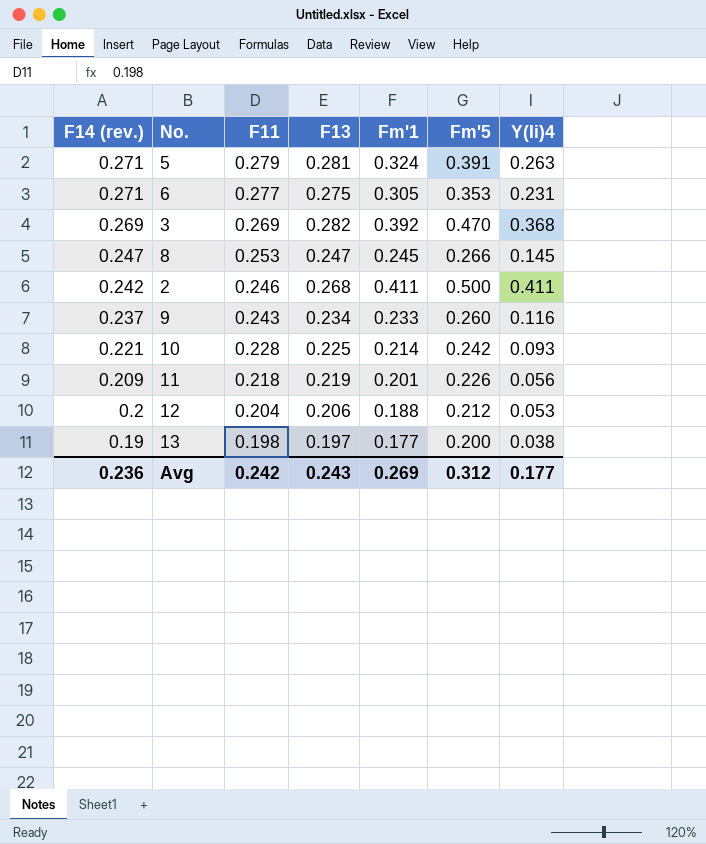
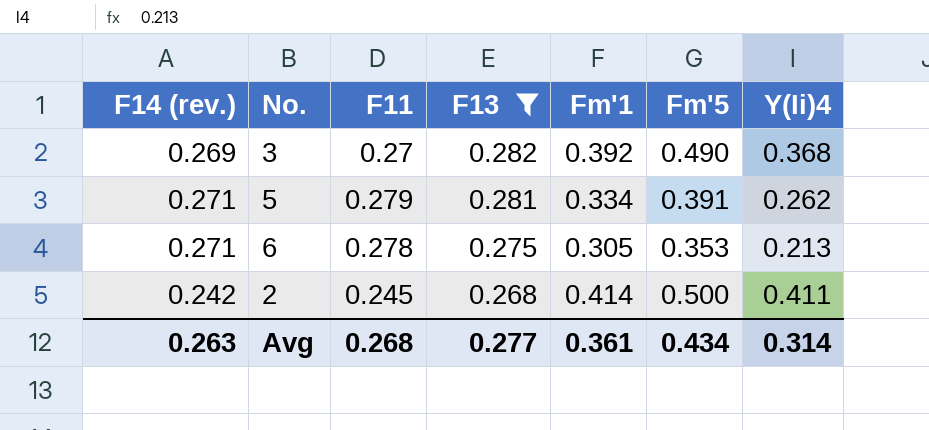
filter: none -> F13 >= 0.268
row order: F14 (rev.) descending -> F13 descending
3 | F11: 0.269 -> 0.27
3 | Fm'5: 0.470 -> 0.490
5 | Fm'1: 0.324 -> 0.334
5 | Y(Ii)4: 0.263 -> 0.262
6 | F11: 0.277 -> 0.278
6 | Y(Ii)4: 0.231 -> 0.213
2 | F11: 0.246 -> 0.245
2 | Fm'1: 0.411 -> 0.414
Avg | F14 (rev.): 0.236 -> 0.263
Avg | F11: 0.242 -> 0.268
Avg | F13: 0.243 -> 0.277
Avg | Fm'1: 0.269 -> 0.361
Avg | Fm'5: 0.312 -> 0.434
Avg | Y(Ii)4: 0.177 -> 0.314

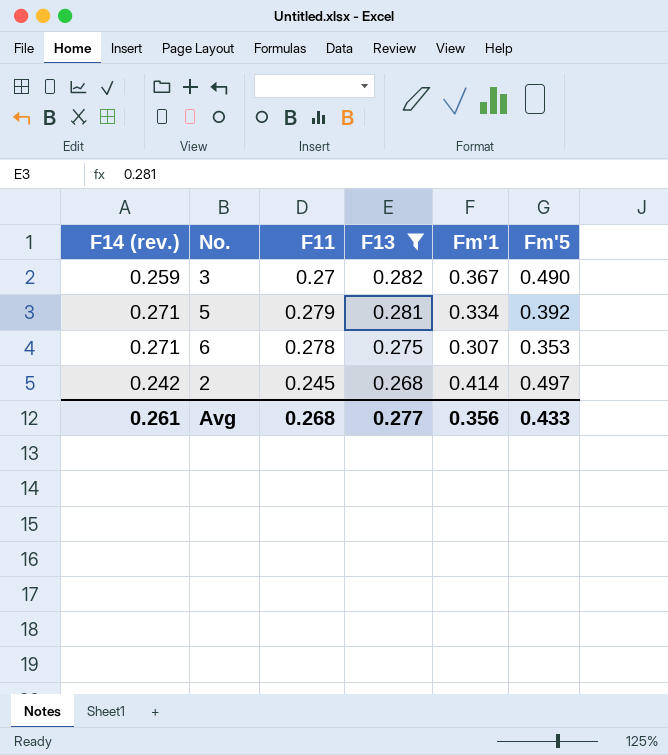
column Y(Ii)4 | position: 7 -> none
3 | F14 (rev.): 0.269 -> 0.259
3 | Fm'1: 0.392 -> 0.367
5 | Fm'5: 0.391 -> 0.392
6 | Fm'1: 0.305 -> 0.307
2 | Fm'5: 0.500 -> 0.497
Avg | F14 (rev.): 0.263 -> 0.261
Avg | Fm'1: 0.361 -> 0.356
Avg | Fm'5: 0.434 -> 0.433

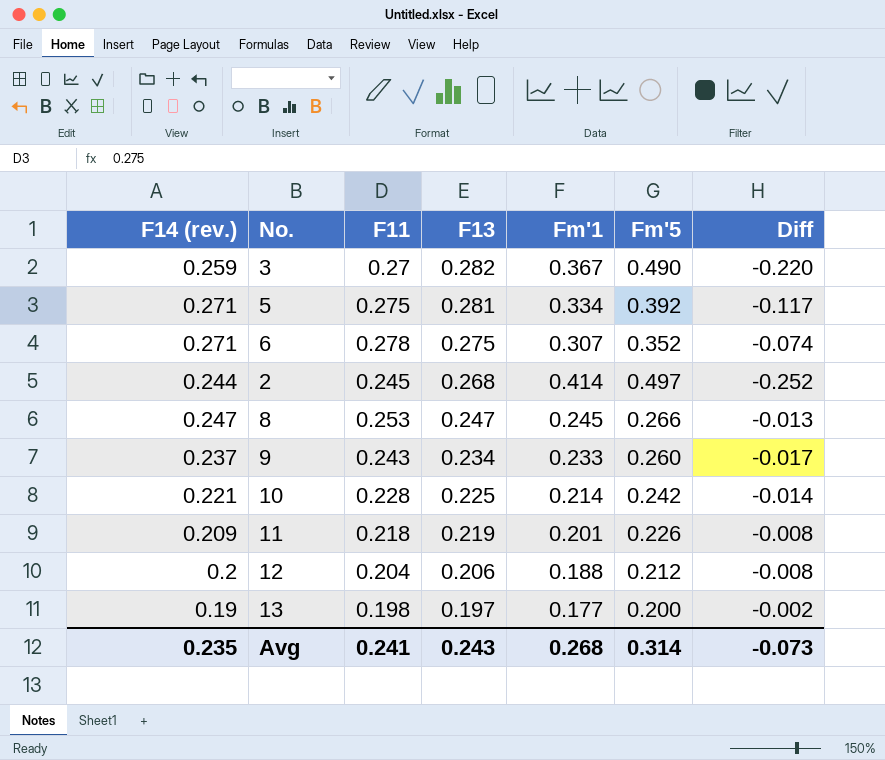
filter: F13 >= 0.268 -> none
column Diff | formula: none -> [F11] - [Fm'5]
5 | F11: 0.279 -> 0.275
6 | Fm'5: 0.353 -> 0.352
2 | F14 (rev.): 0.242 -> 0.244
Avg | F14 (rev.): 0.261 -> 0.235
Avg | F11: 0.268 -> 0.241
Avg | F13: 0.277 -> 0.243
Avg | Fm'1: 0.356 -> 0.268
Avg | Fm'5: 0.433 -> 0.314

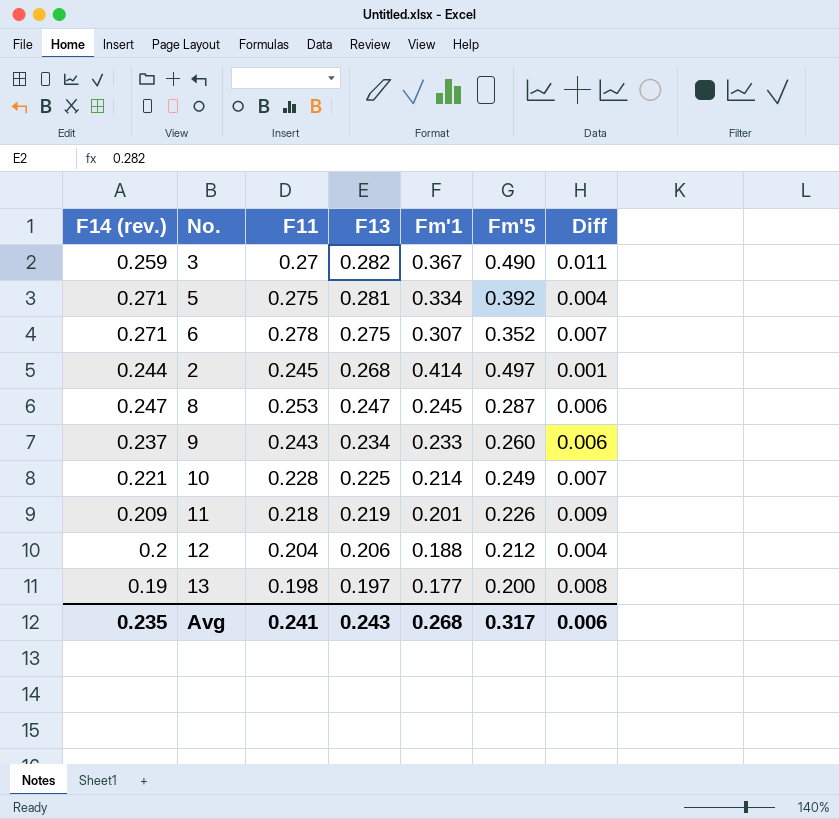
column Diff | formula: [F11] - [Fm'5] -> [F11] - [F14 (rev.)]
8 | Fm'5: 0.266 -> 0.287
10 | Fm'5: 0.242 -> 0.249
Avg | Fm'5: 0.314 -> 0.317
Avg | Diff: -0.073 -> 0.006

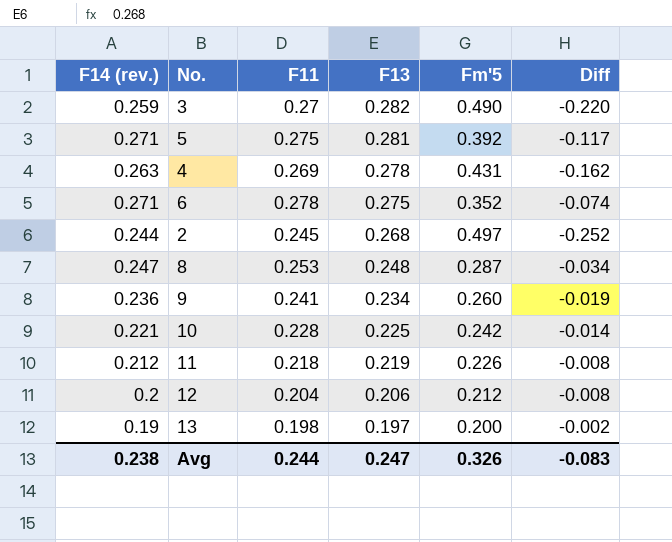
column Fm'1 | position: 5 -> none
column Diff | formula: [F11] - [F14 (rev.)] -> [F11] - [Fm'5]
row 4: none -> 0.263 | 0.269 | 0.278 | 0.431 | -0.162
8 | F13: 0.247 -> 0.248
9 | F14 (rev.): 0.237 -> 0.236
9 | F11: 0.243 -> 0.241
10 | Fm'5: 0.249 -> 0.242
11 | F14 (rev.): 0.209 -> 0.212
Avg | F14 (rev.): 0.235 -> 0.238
Avg | F11: 0.241 -> 0.244
Avg | F13: 0.243 -> 0.247
Avg | Fm'5: 0.317 -> 0.326
Avg | Diff: 0.006 -> -0.083

